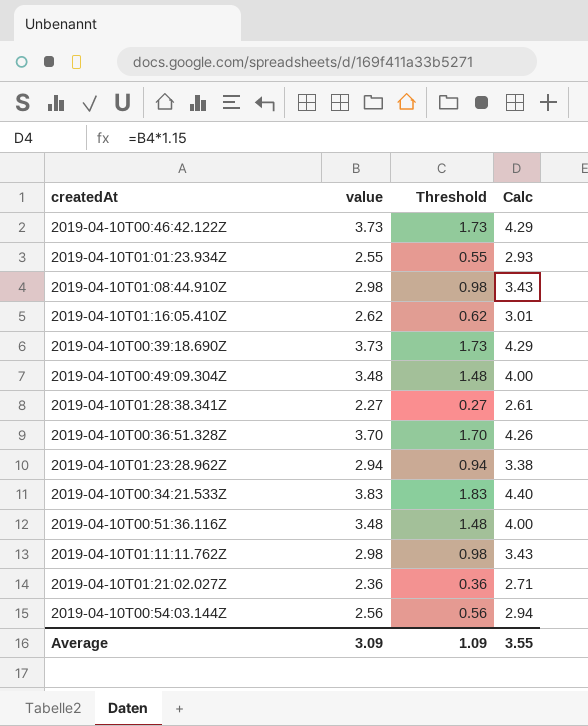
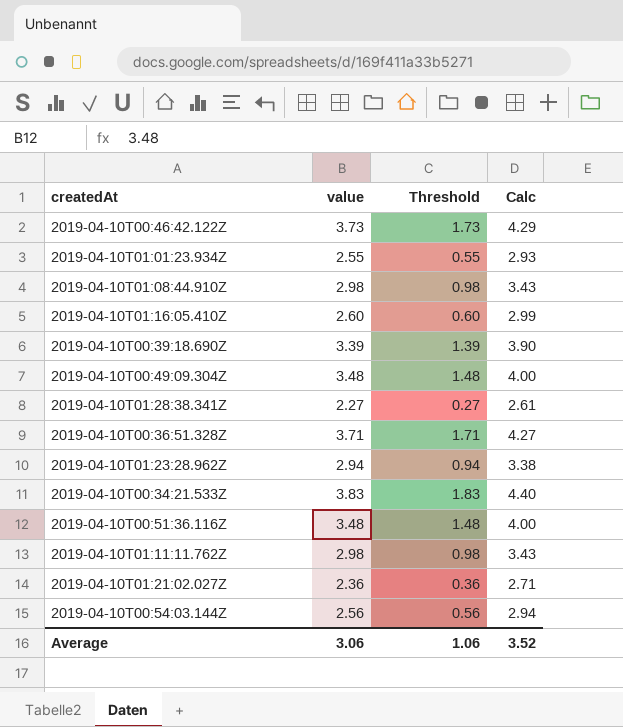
2019-04-10T01:16:05.410Z | value: 2.62 -> 2.60
2019-04-10T01:16:05.410Z | Threshold: 0.62 -> 0.60
2019-04-10T01:16:05.410Z | Calc: 3.01 -> 2.99
2019-04-10T00:39:18.690Z | value: 3.73 -> 3.39
2019-04-10T00:39:18.690Z | Threshold: 1.73 -> 1.39
2019-04-10T00:39:18.690Z | Calc: 4.29 -> 3.90
2019-04-10T00:36:51.328Z | value: 3.70 -> 3.71
2019-04-10T00:36:51.328Z | Threshold: 1.70 -> 1.71
2019-04-10T00:36:51.328Z | Calc: 4.26 -> 4.27
Average | value: 3.09 -> 3.06
Average | Threshold: 1.09 -> 1.06
Average | Calc: 3.55 -> 3.52

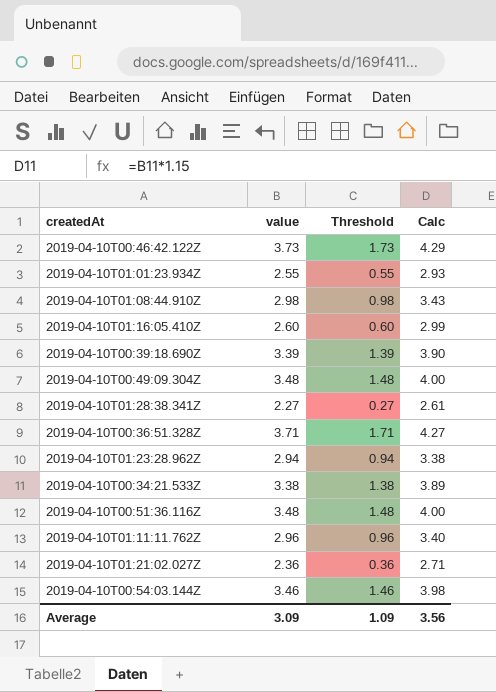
2019-04-10T00:34:21.533Z | value: 3.83 -> 3.38
2019-04-10T00:34:21.533Z | Threshold: 1.83 -> 1.38
2019-04-10T00:34:21.533Z | Calc: 4.40 -> 3.89
2019-04-10T01:11:11.762Z | value: 2.98 -> 2.96
2019-04-10T01:11:11.762Z | Threshold: 0.98 -> 0.96
2019-04-10T01:11:11.762Z | Calc: 3.43 -> 3.40
2019-04-10T00:54:03.144Z | value: 2.56 -> 3.46
2019-04-10T00:54:03.144Z | Threshold: 0.56 -> 1.46
2019-04-10T00:54:03.144Z | Calc: 2.94 -> 3.98
Average | value: 3.06 -> 3.09
Average | Threshold: 1.06 -> 1.09
Average | Calc: 3.52 -> 3.56

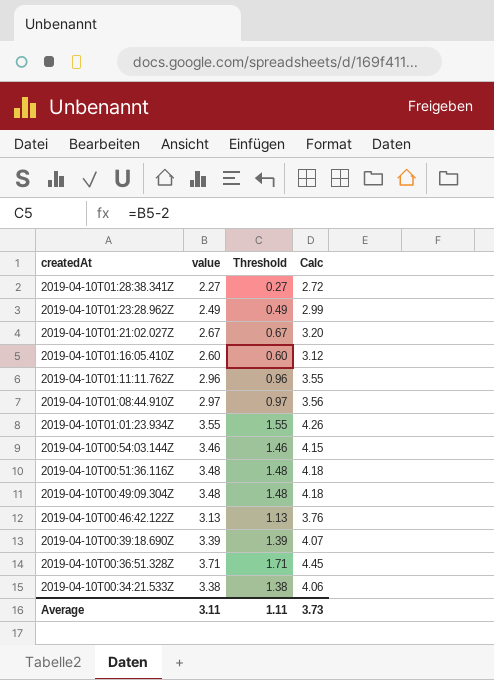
row order: none -> createdAt descending
column Calc | formula: [value] * 1.15 -> [value] * 1.2
2019-04-10T01:23:28.962Z | value: 2.94 -> 2.49
2019-04-10T01:23:28.962Z | Threshold: 0.94 -> 0.49
2019-04-10T01:21:02.027Z | value: 2.36 -> 2.67
2019-04-10T01:21:02.027Z | Threshold: 0.36 -> 0.67
2019-04-10T01:08:44.910Z | value: 2.98 -> 2.97
2019-04-10T01:08:44.910Z | Threshold: 0.98 -> 0.97
2019-04-10T01:01:23.934Z | value: 2.55 -> 3.55
2019-04-10T01:01:23.934Z | Threshold: 0.55 -> 1.55
2019-04-10T00:46:42.122Z | value: 3.73 -> 3.13
2019-04-10T00:46:42.122Z | Threshold: 1.73 -> 1.13
Average | value: 3.09 -> 3.11
Average | Threshold: 1.09 -> 1.11
Average | Calc: 3.56 -> 3.73

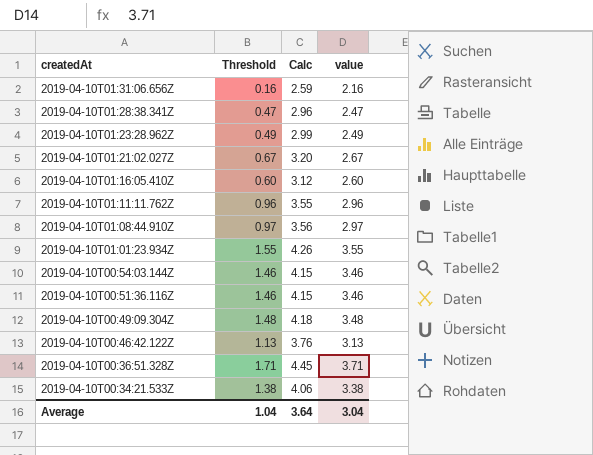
column value | position: 2 -> 4
row 2019-04-10T00:39:18.690Z: 3.39 | 1.39 | 4.07 -> none
row 2019-04-10T01:31:06.656Z: none -> 0.16 | 2.59 | 2.16
2019-04-10T01:28:38.341Z | Threshold: 0.27 -> 0.47
2019-04-10T01:28:38.341Z | Calc: 2.72 -> 2.96
2019-04-10T01:28:38.341Z | value: 2.27 -> 2.47
2019-04-10T00:51:36.116Z | Threshold: 1.48 -> 1.46
2019-04-10T00:51:36.116Z | Calc: 4.18 -> 4.15
2019-04-10T00:51:36.116Z | value: 3.48 -> 3.46
Average | Threshold: 1.11 -> 1.04
Average | Calc: 3.73 -> 3.64
Average | value: 3.11 -> 3.04

